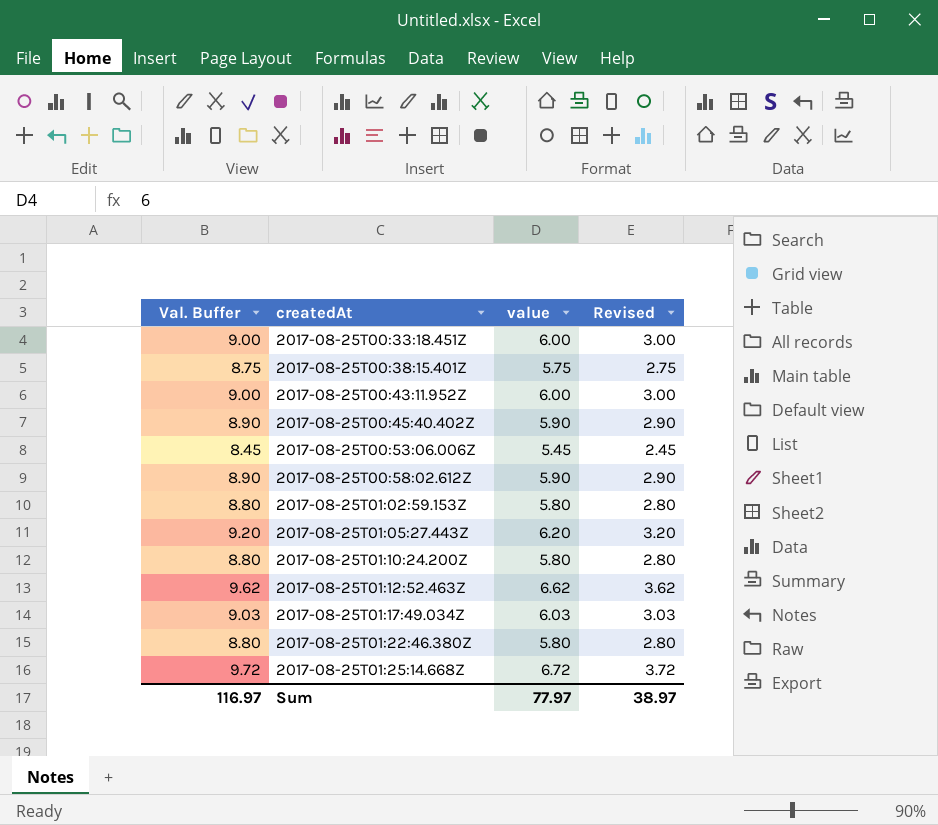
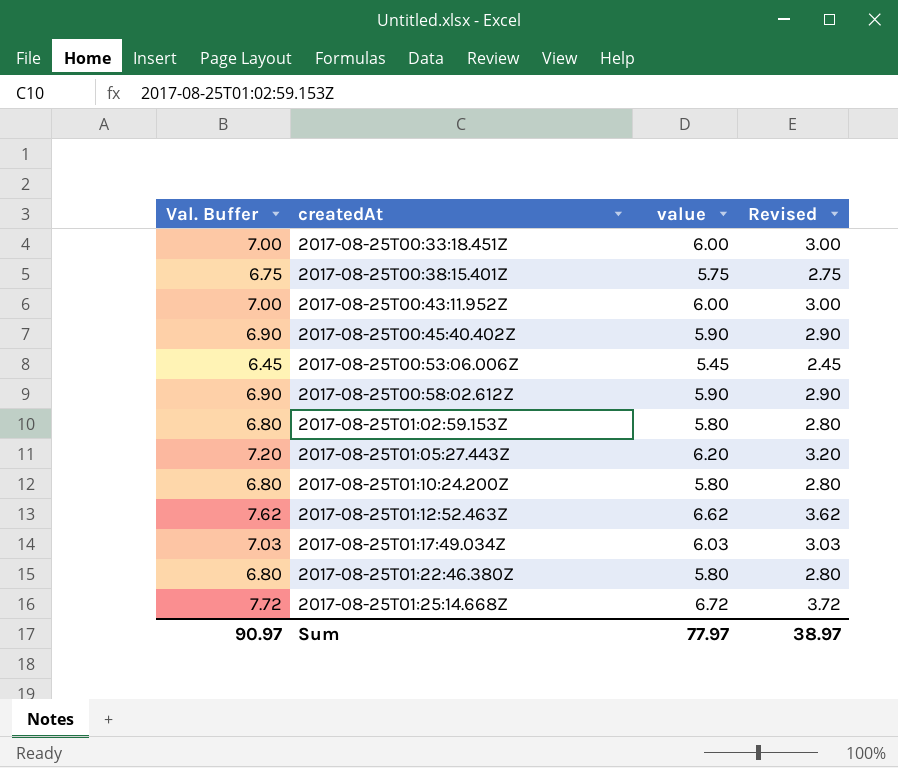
column Val. Buffer | formula: [value] + 3 -> [value] + 1
Sum | Val. Buffer: 116.97 -> 90.97

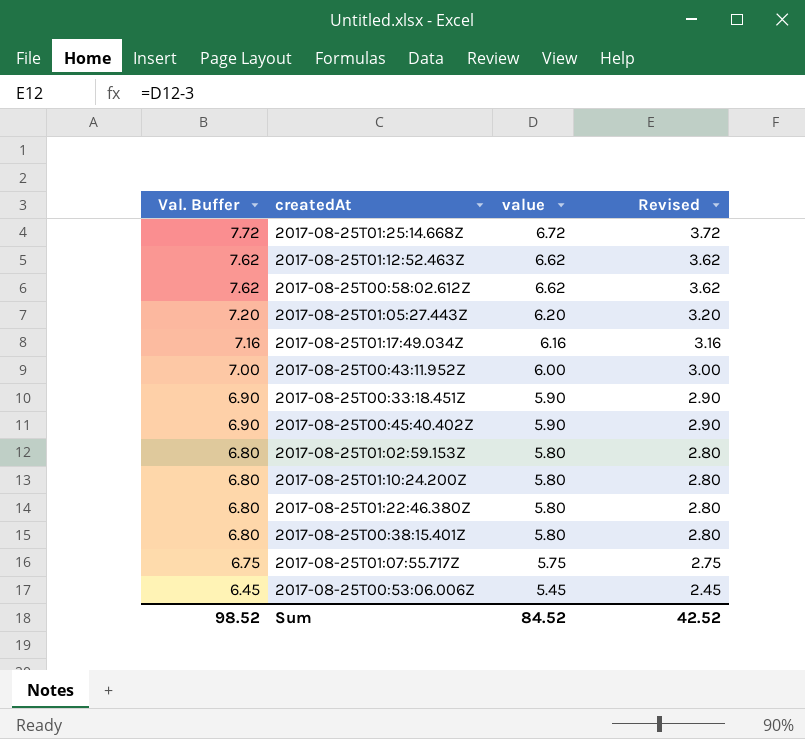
row order: createdAt ascending -> Val. Buffer descending
2017-08-25T00:58:02.612Z | Val. Buffer: 6.90 -> 7.62
2017-08-25T00:58:02.612Z | value: 5.90 -> 6.62
2017-08-25T00:58:02.612Z | Revised: 2.90 -> 3.62
2017-08-25T01:17:49.034Z | Val. Buffer: 7.03 -> 7.16
2017-08-25T01:17:49.034Z | value: 6.03 -> 6.16
2017-08-25T01:17:49.034Z | Revised: 3.03 -> 3.16
2017-08-25T00:33:18.451Z | Val. Buffer: 7.00 -> 6.90
2017-08-25T00:33:18.451Z | value: 6.00 -> 5.90
2017-08-25T00:33:18.451Z | Revised: 3.00 -> 2.90
2017-08-25T00:38:15.401Z | Val. Buffer: 6.75 -> 6.80
2017-08-25T00:38:15.401Z | value: 5.75 -> 5.80
2017-08-25T00:38:15.401Z | Revised: 2.75 -> 2.80
row 2017-08-25T01:07:55.717Z: none -> 6.75 | 5.75 | 2.75
Sum | Val. Buffer: 90.97 -> 98.52
Sum | value: 77.97 -> 84.52
Sum | Revised: 38.97 -> 42.52

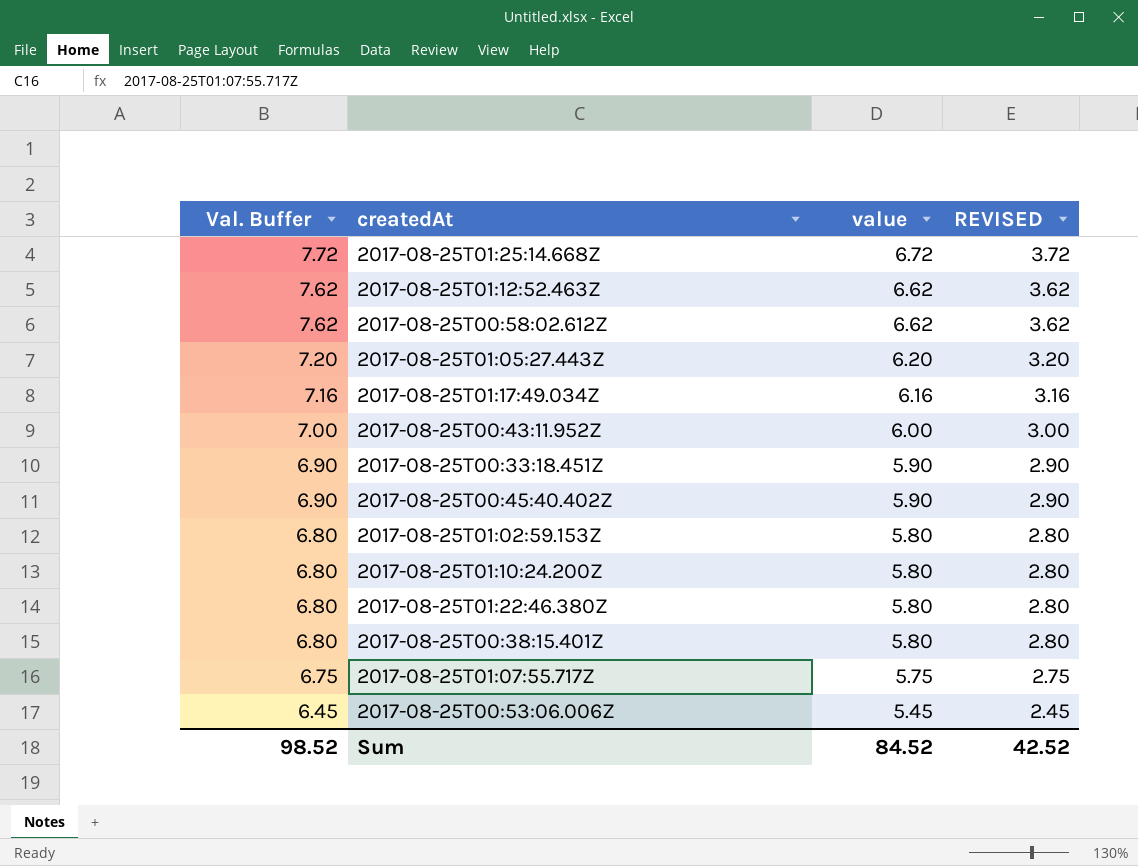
column name: Revised -> REVISED

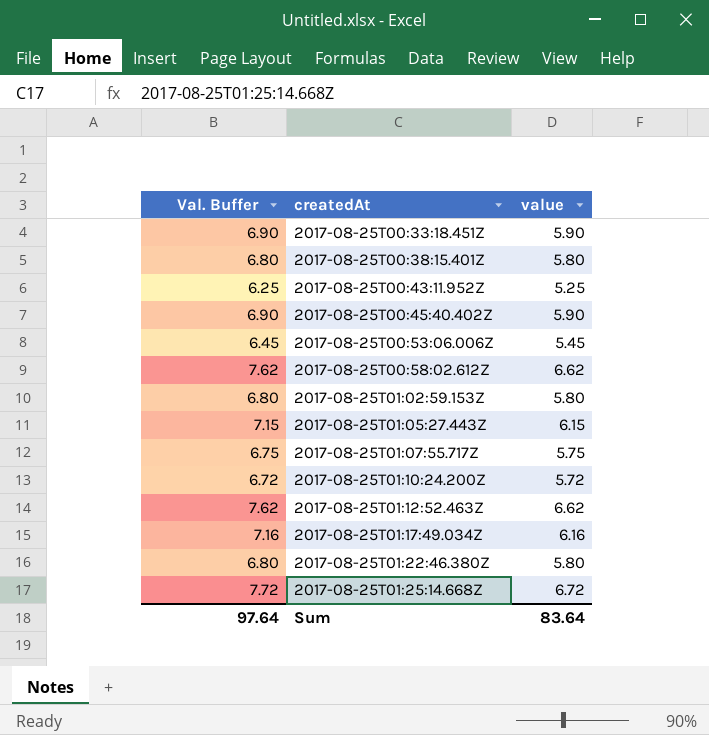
row order: Val. Buffer descending -> createdAt ascending
column REVISED | formula: [value] - 3 -> none
2017-08-25T00:43:11.952Z | Val. Buffer: 7.00 -> 6.25
2017-08-25T00:43:11.952Z | value: 6.00 -> 5.25
2017-08-25T01:05:27.443Z | Val. Buffer: 7.20 -> 7.15
2017-08-25T01:05:27.443Z | value: 6.20 -> 6.15
2017-08-25T01:10:24.200Z | Val. Buffer: 6.80 -> 6.72
2017-08-25T01:10:24.200Z | value: 5.80 -> 5.72
Sum | Val. Buffer: 98.52 -> 97.64
Sum | value: 84.52 -> 83.64

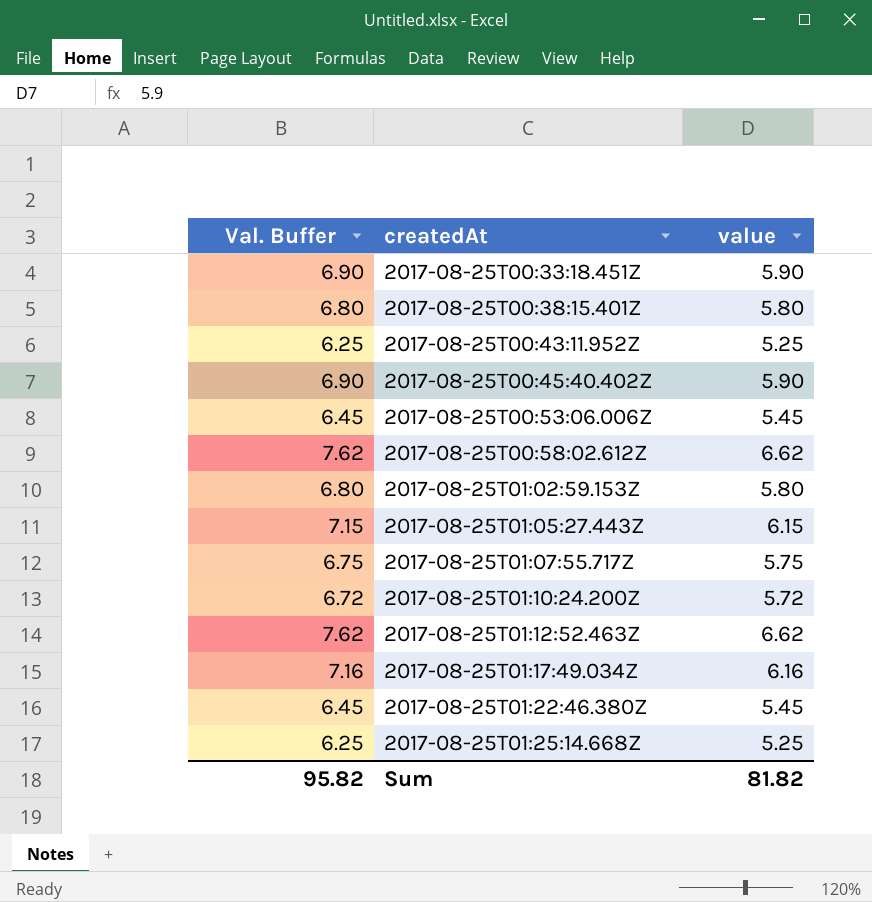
2017-08-25T01:22:46.380Z | Val. Buffer: 6.80 -> 6.45
2017-08-25T01:22:46.380Z | value: 5.80 -> 5.45
2017-08-25T01:25:14.668Z | Val. Buffer: 7.72 -> 6.25
2017-08-25T01:25:14.668Z | value: 6.72 -> 5.25
Sum | Val. Buffer: 97.64 -> 95.82
Sum | value: 83.64 -> 81.82

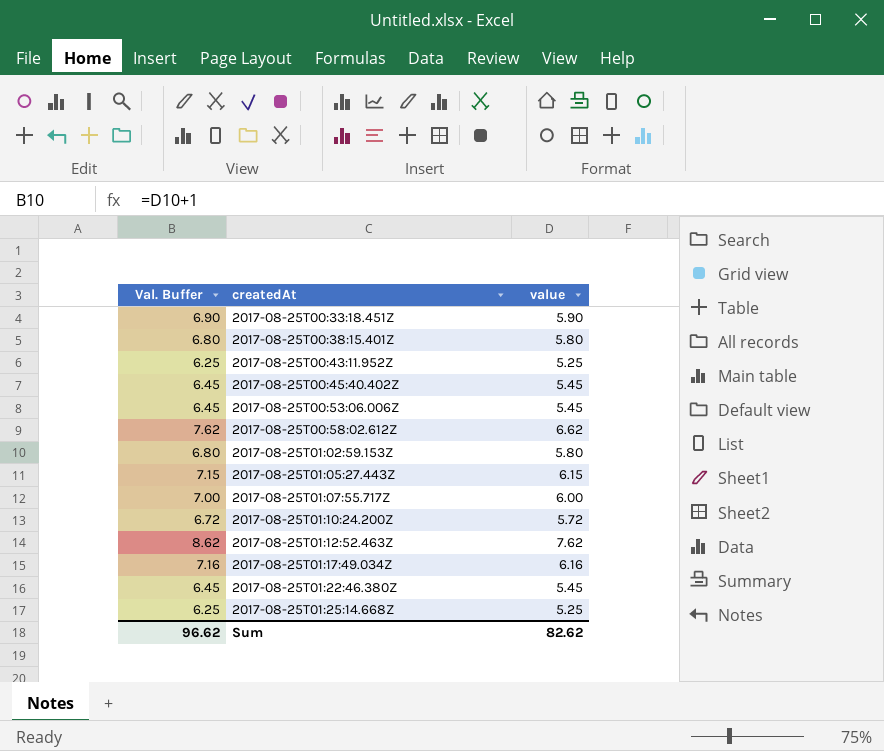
2017-08-25T00:45:40.402Z | Val. Buffer: 6.90 -> 6.45
2017-08-25T00:45:40.402Z | value: 5.90 -> 5.45
2017-08-25T01:07:55.717Z | Val. Buffer: 6.75 -> 7.00
2017-08-25T01:07:55.717Z | value: 5.75 -> 6.00
2017-08-25T01:12:52.463Z | Val. Buffer: 7.62 -> 8.62
2017-08-25T01:12:52.463Z | value: 6.62 -> 7.62
Sum | Val. Buffer: 95.82 -> 96.62
Sum | value: 81.82 -> 82.62

